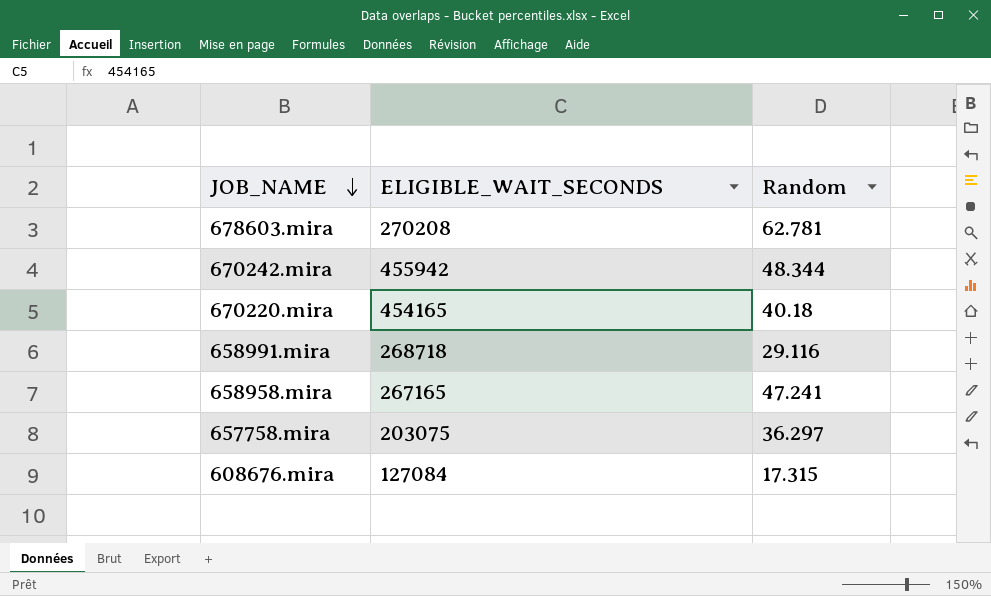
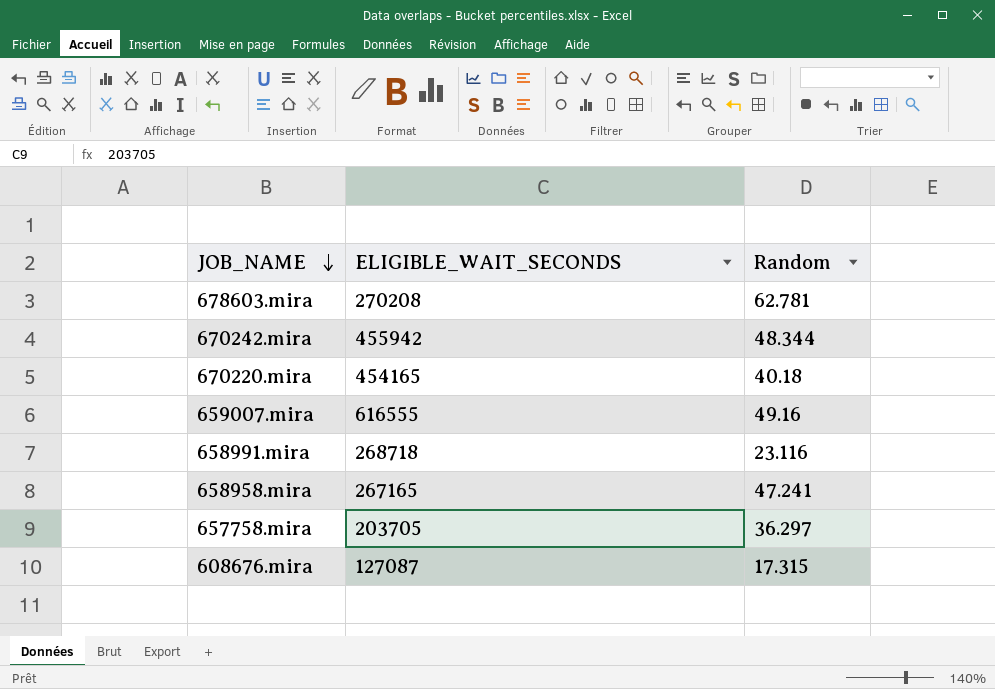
row 659007.mira: none -> 616555 | 49.16
658991.mira | Random: 29.116 -> 23.116
657758.mira | ELIGIBLE_WAIT_SECONDS: 203075 -> 203705
608676.mira | ELIGIBLE_WAIT_SECONDS: 127084 -> 127087

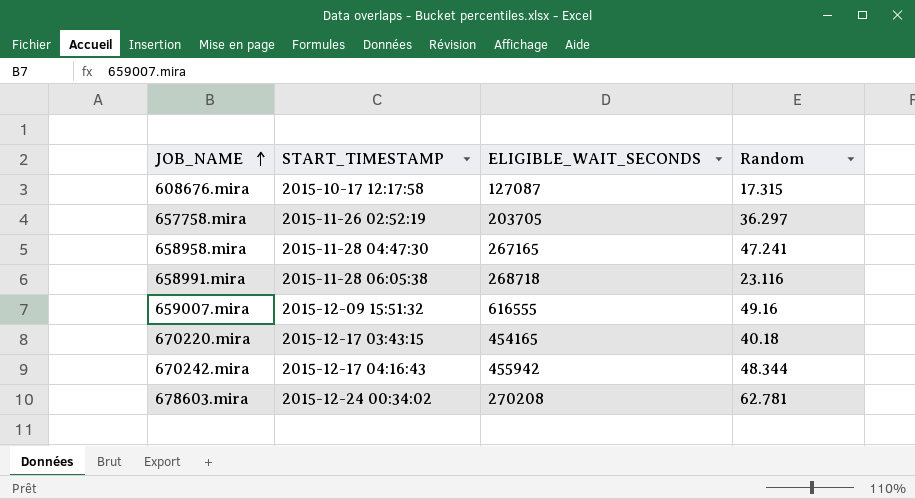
row order: JOB_NAME descending -> JOB_NAME ascending
column START_TIMESTAMP | position: none -> 2

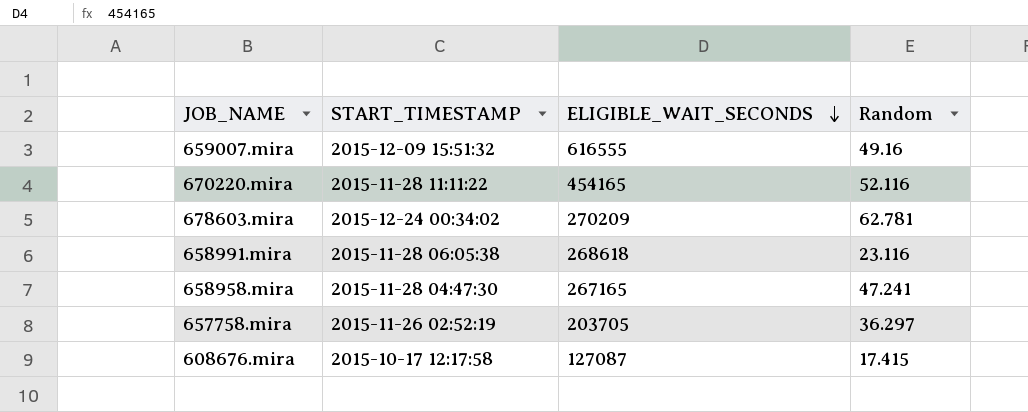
row order: JOB_NAME ascending -> ELIGIBLE_WAIT_SECONDS descending
row 670242.mira: 2015-12-17 04:16:43 | 455942 | 48.344 -> none
670220.mira | START_TIMESTAMP: 2015-12-17 03:43:15 -> 2015-11-28 11:11:22
670220.mira | Random: 40.18 -> 52.116
678603.mira | ELIGIBLE_WAIT_SECONDS: 270208 -> 270209
658991.mira | ELIGIBLE_WAIT_SECONDS: 268718 -> 268618
608676.mira | Random: 17.315 -> 17.415

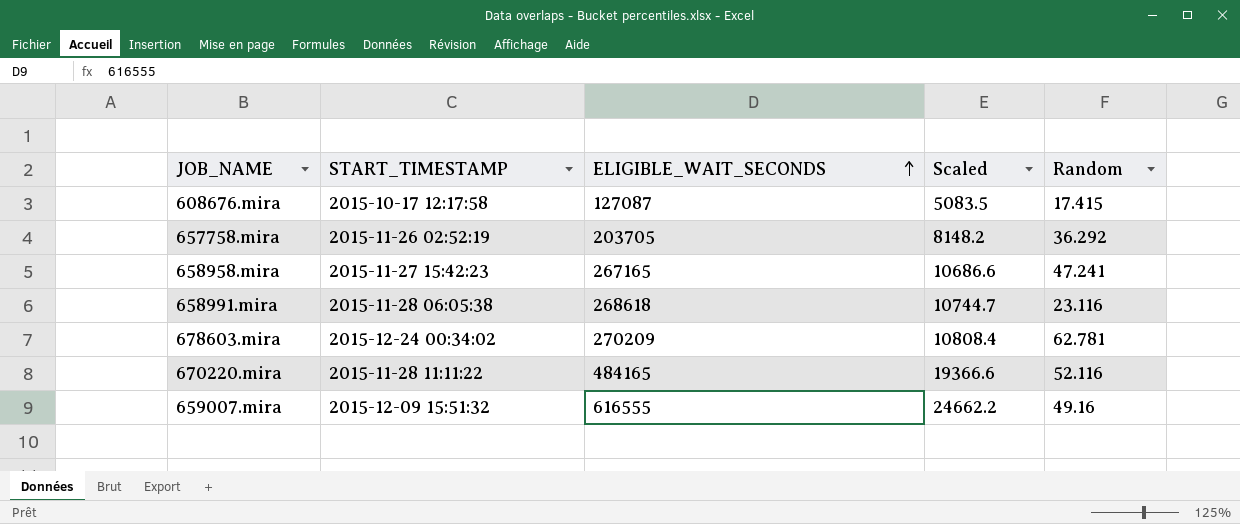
row order: ELIGIBLE_WAIT_SECONDS descending -> ELIGIBLE_WAIT_SECONDS ascending
column Scaled | formula: none -> [ELIGIBLE_WAIT_SECONDS] * 0.04
657758.mira | Random: 36.297 -> 36.292
658958.mira | START_TIMESTAMP: 2015-11-28 04:47:30 -> 2015-11-27 15:42:23
670220.mira | ELIGIBLE_WAIT_SECONDS: 454165 -> 484165

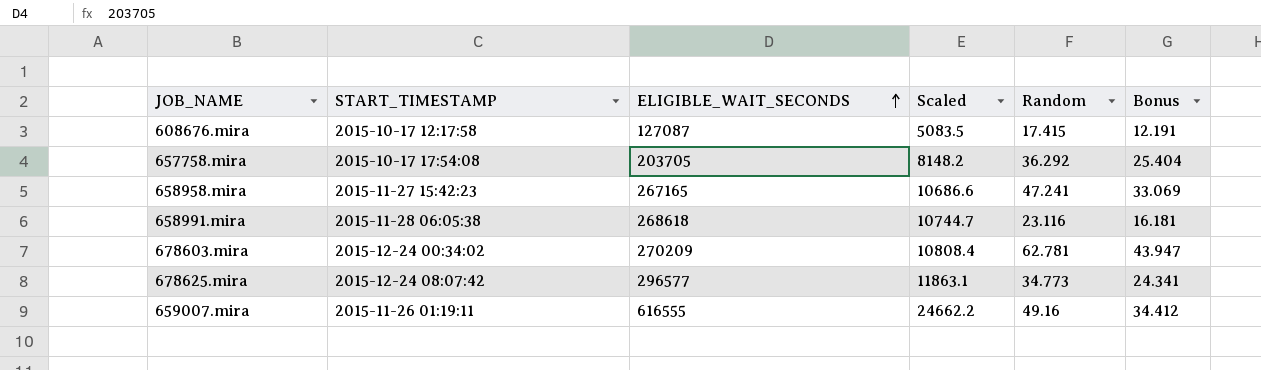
column Bonus | formula: none -> [Random] * 0.7
row 670220.mira: 2015-11-28 11:11:22 | 484165 | 19366.6 | 52.116 -> none
657758.mira | START_TIMESTAMP: 2015-11-26 02:52:19 -> 2015-10-17 17:54:08
row 678625.mira: none -> 2015-12-24 08:07:42 | 296577 | 11863.1 | 34.773 | 24.341
659007.mira | START_TIMESTAMP: 2015-12-09 15:51:32 -> 2015-11-26 01:19:11

